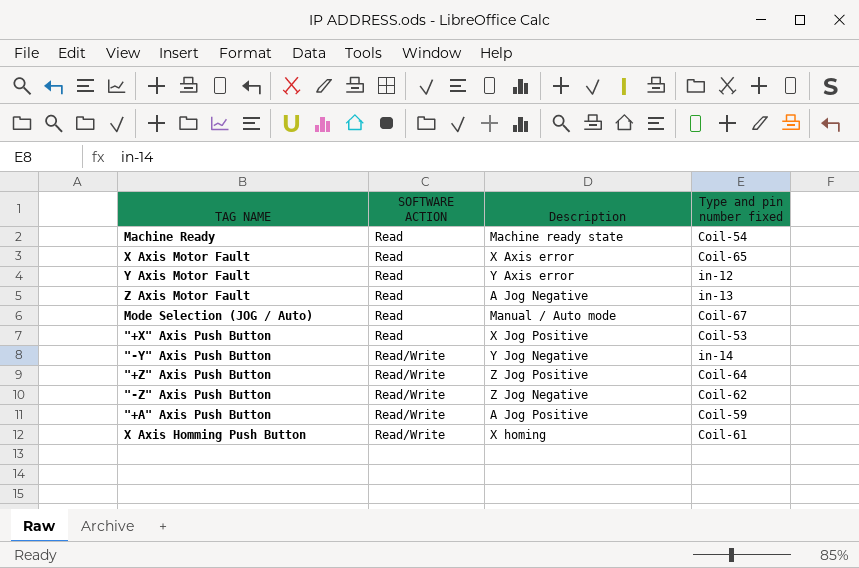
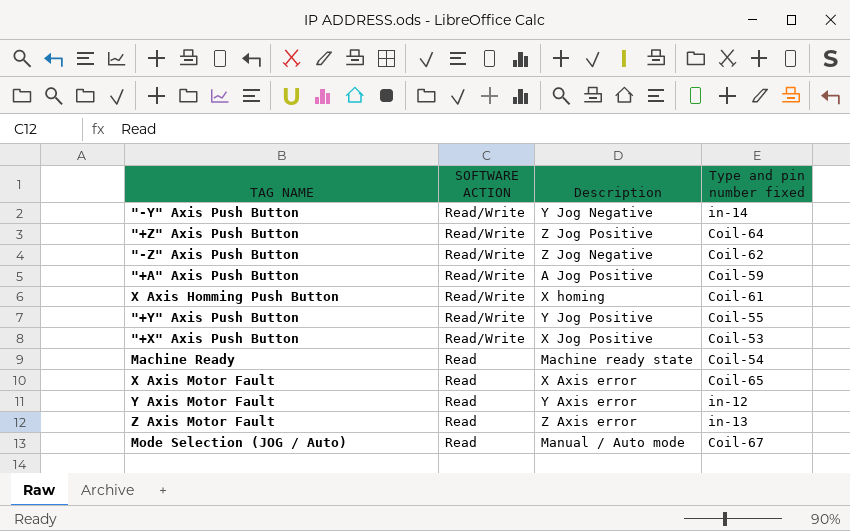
row order: SOFTWARE ACTION ascending -> SOFTWARE ACTION descending
row "+Y" Axis Push Button: none -> Read/Write | Y Jog Positive | Coil-55
"+X" Axis Push Button | SOFTWARE ACTION: Read -> Read/Write
Z Axis Motor Fault | Description: A Jog Negative -> Z Axis error

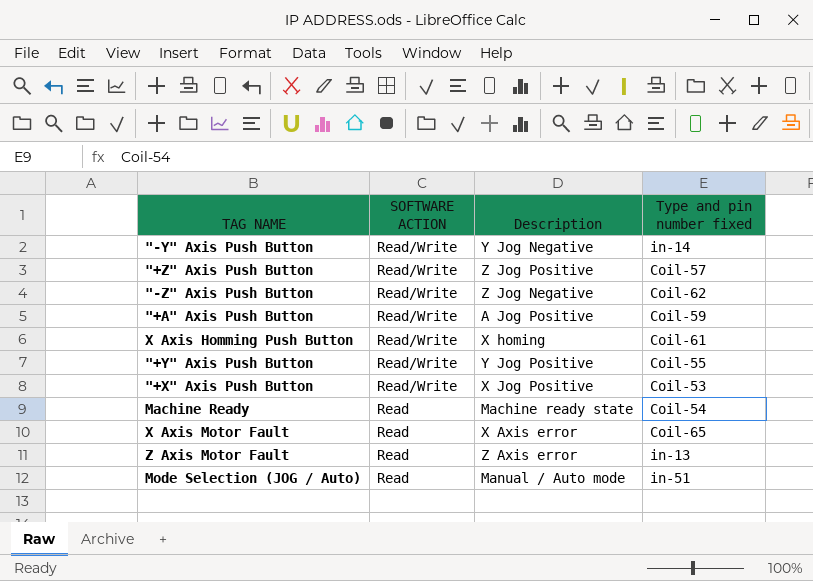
row Y Axis Motor Fault: Read | Y Axis error | in-12 -> none
"+Z" Axis Push Button | Type and pin number fixed: Coil-64 -> Coil-57
Mode Selection (JOG / Auto) | Type and pin number fixed: Coil-67 -> in-51

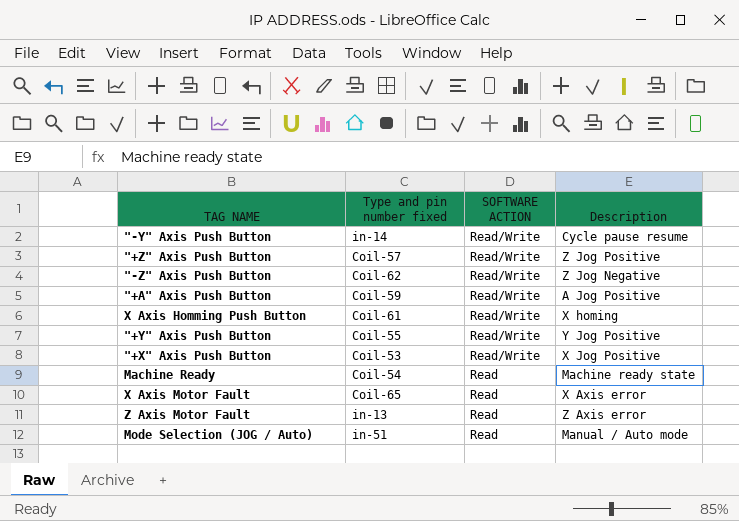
column Type and pin number fixed | position: 4 -> 2
"-Y" Axis Push Button | Description: Y Jog Negative -> Cycle pause resume

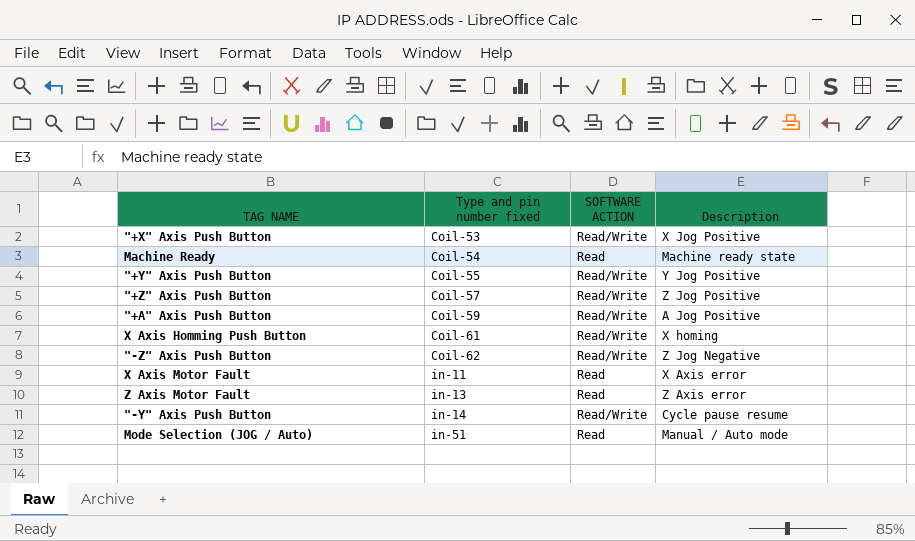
row order: SOFTWARE ACTION descending -> Type and pin number fixed ascending
X Axis Motor Fault | Type and pin number fixed: Coil-65 -> in-11

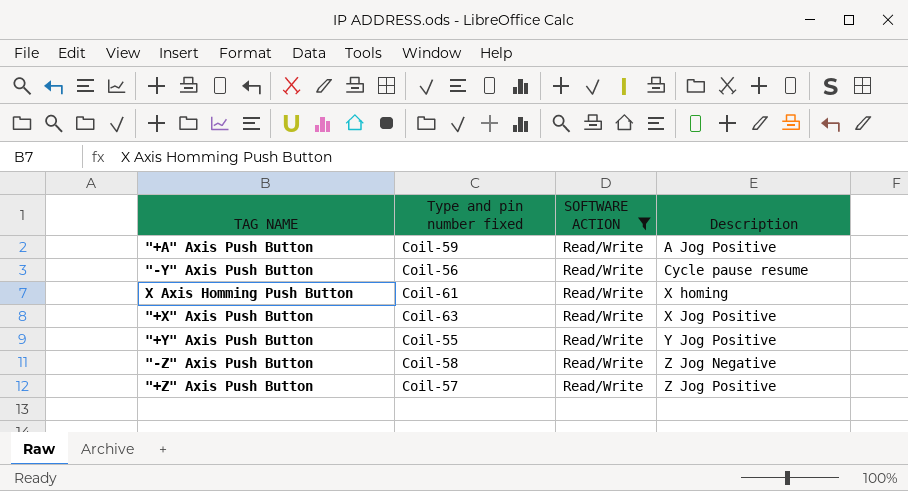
filter: none -> SOFTWARE ACTION = Read/Write
row order: Type and pin number fixed ascending -> Description ascending
"-Y" Axis Push Button | Type and pin number fixed: in-14 -> Coil-56
"+X" Axis Push Button | Type and pin number fixed: Coil-53 -> Coil-63
"-Z" Axis Push Button | Type and pin number fixed: Coil-62 -> Coil-58

